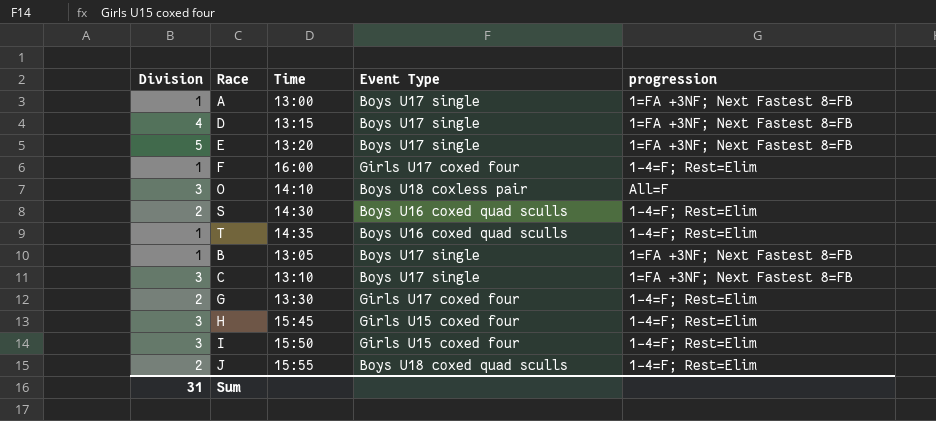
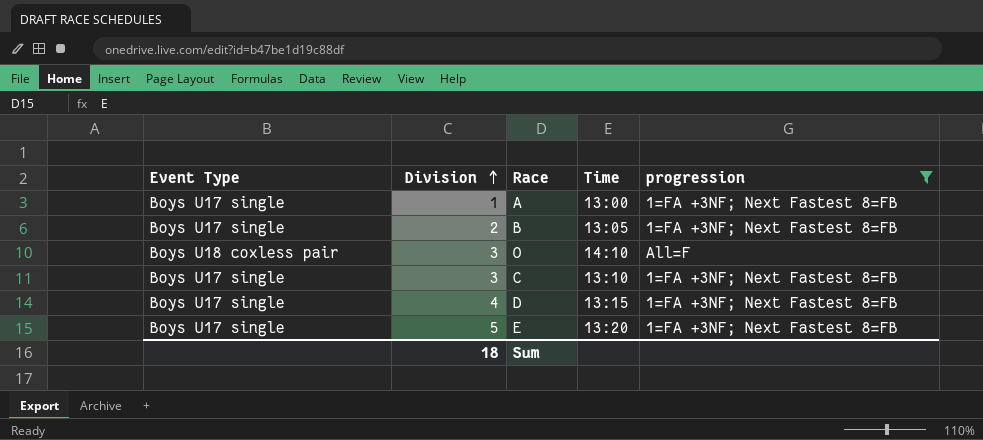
filter: none -> progression != 1-4=F; Rest=Elim
row order: none -> Division ascending
column Event Type | position: 4 -> 1
B | Division: 1 -> 2
Sum | Division: 31 -> 18

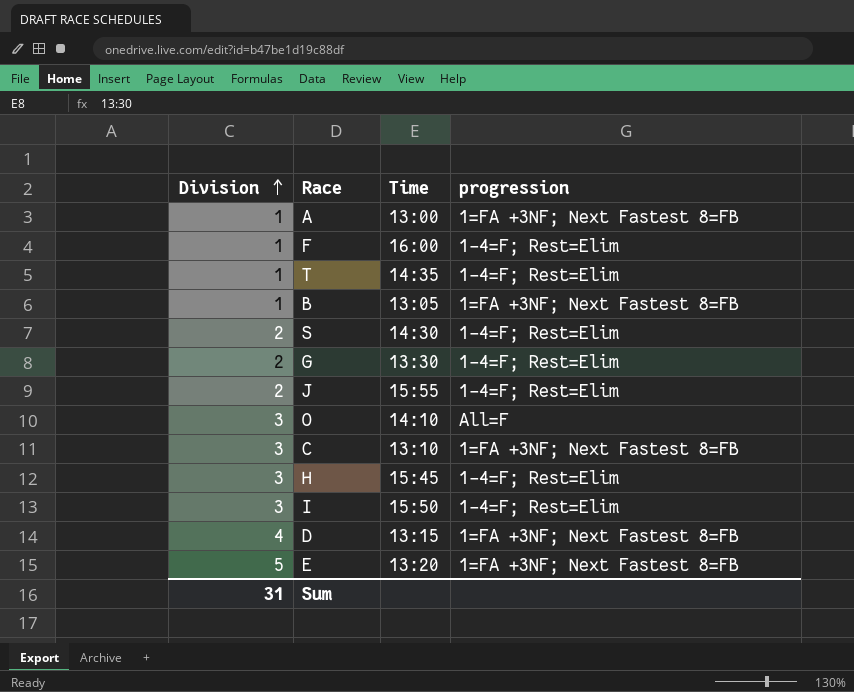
filter: progression != 1-4=F; Rest=Elim -> none
column Event Type | position: 1 -> none
B | Division: 2 -> 1
Sum | Division: 18 -> 31

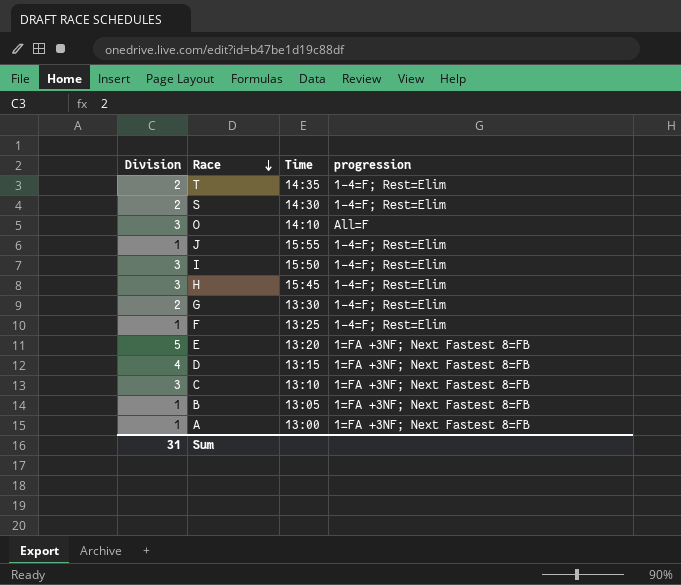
row order: Division ascending -> Race descending
T | Division: 1 -> 2
J | Division: 2 -> 1
F | Time: 16:00 -> 13:25

